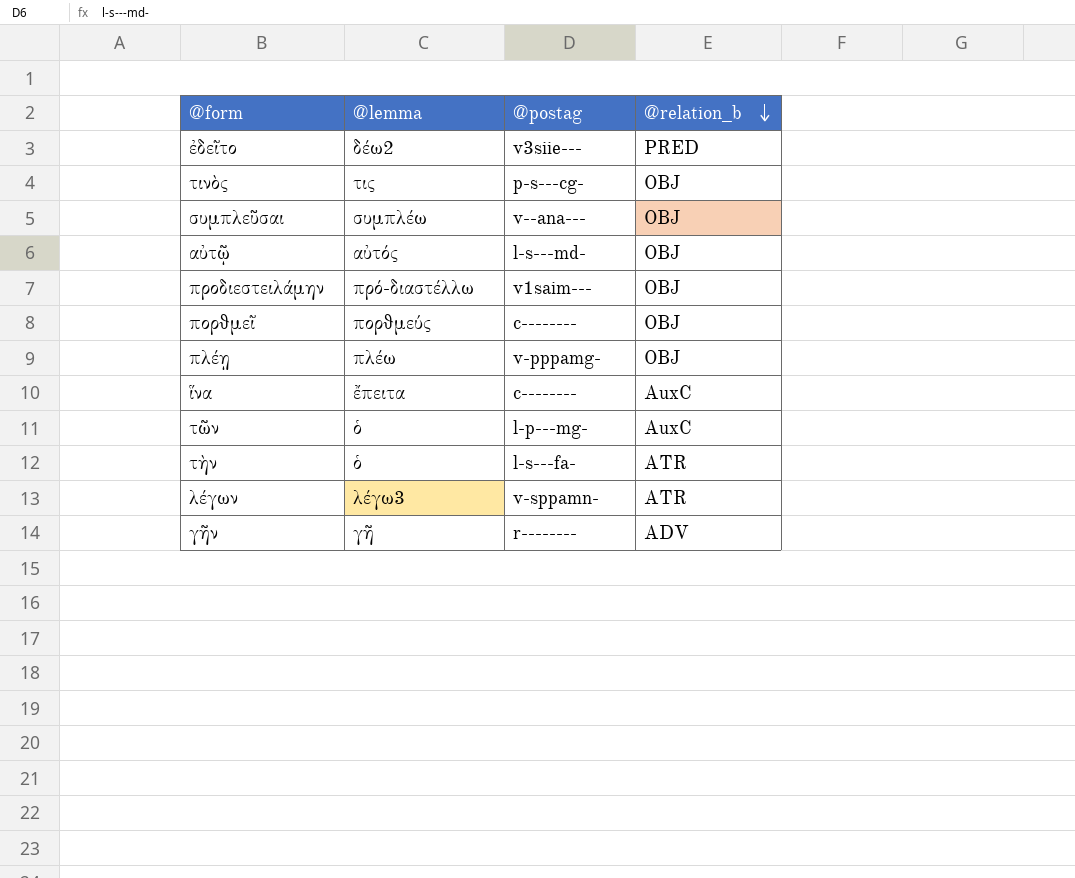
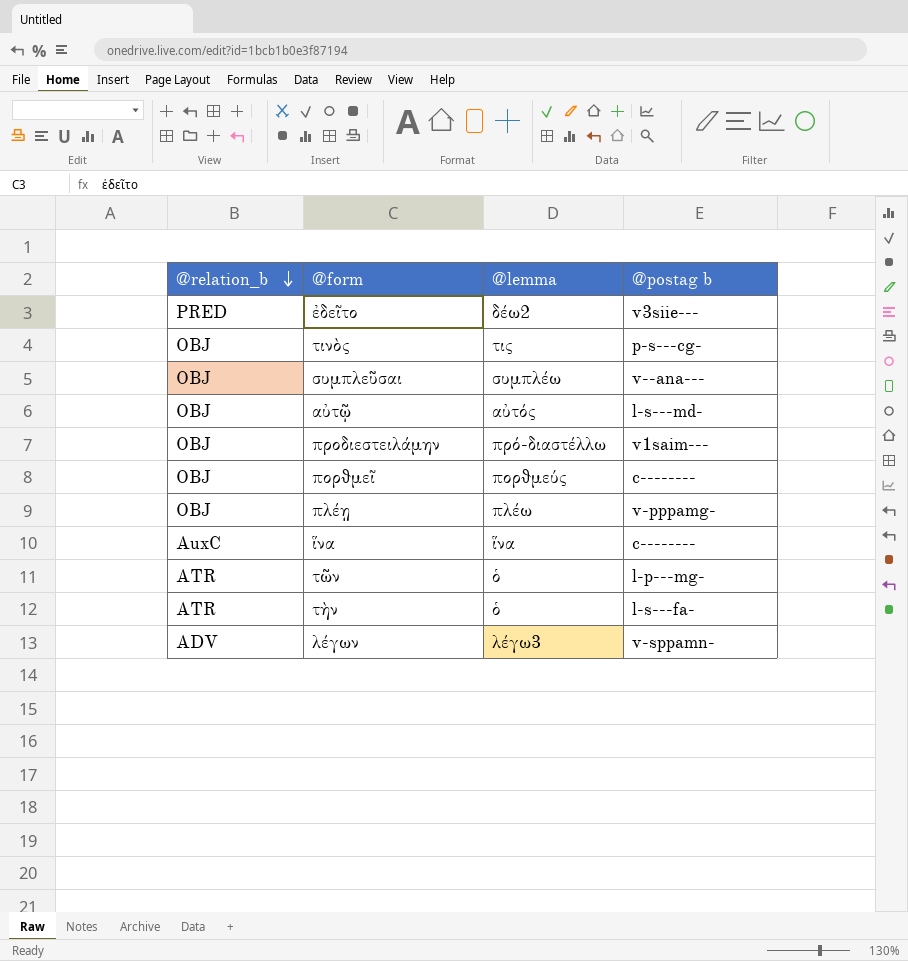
column @relation_b | position: 4 -> 1
column name: @postag -> @postag b
row γῆν: γῆ | r-------- | ADV -> none
ἵνα | @lemma: ἔπειτα -> ἵνα
τῶν | @relation_b: AuxC -> ATR
λέγων | @relation_b: ATR -> ADV

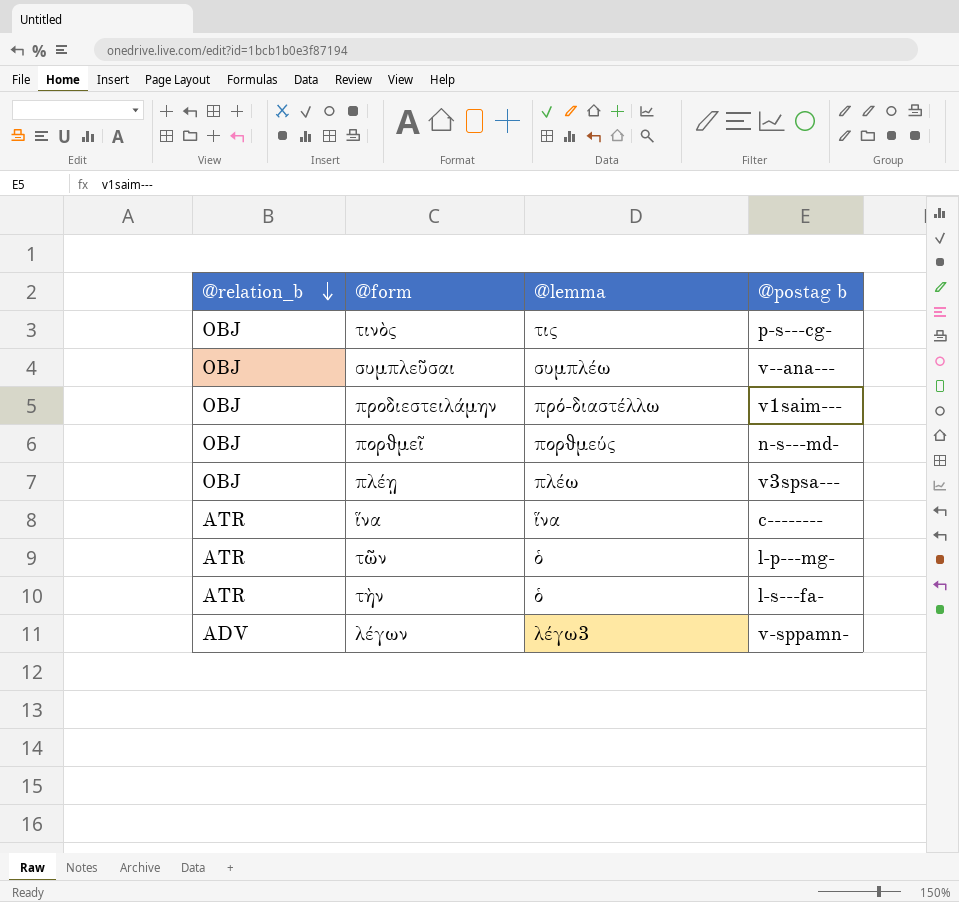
row ἐδεῖτο: PRED | δέω2 | v3siie--- -> none
row αὐτῷ: OBJ | αὐτός | l-s---md- -> none
πορθμεῖ | @postag b: c-------- -> n-s---md-
πλέῃ | @postag b: v-pppamg- -> v3spsa---
ἵνα | @relation_b: AuxC -> ATR

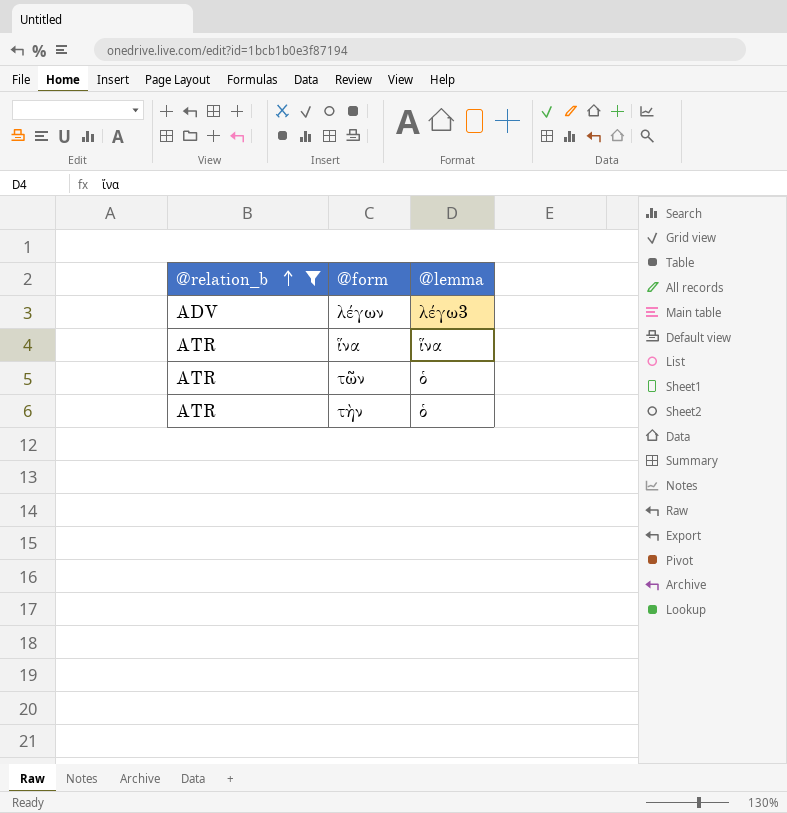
filter: none -> @relation_b != OBJ
row order: @relation_b descending -> @relation_b ascending
column @postag b | position: 4 -> none

